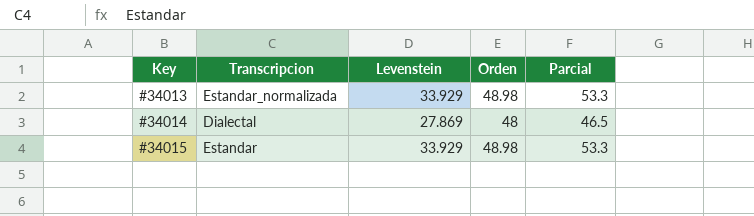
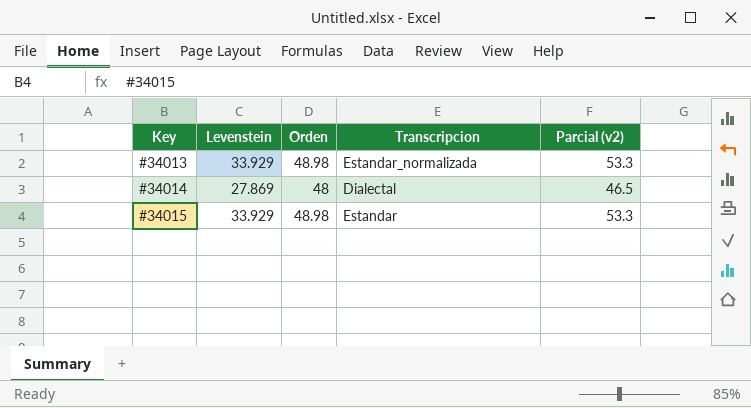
column Transcripcion | position: 2 -> 4
column name: Parcial -> Parcial (v2)

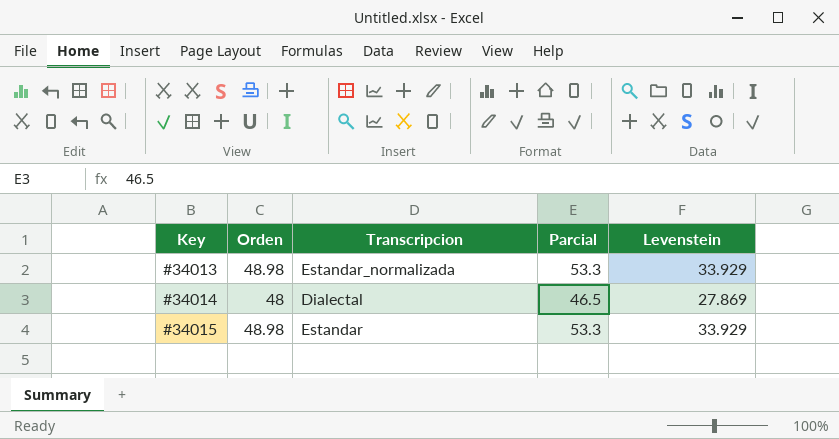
column name: Parcial (v2) -> Parcial
column Levenstein | position: 2 -> 5

